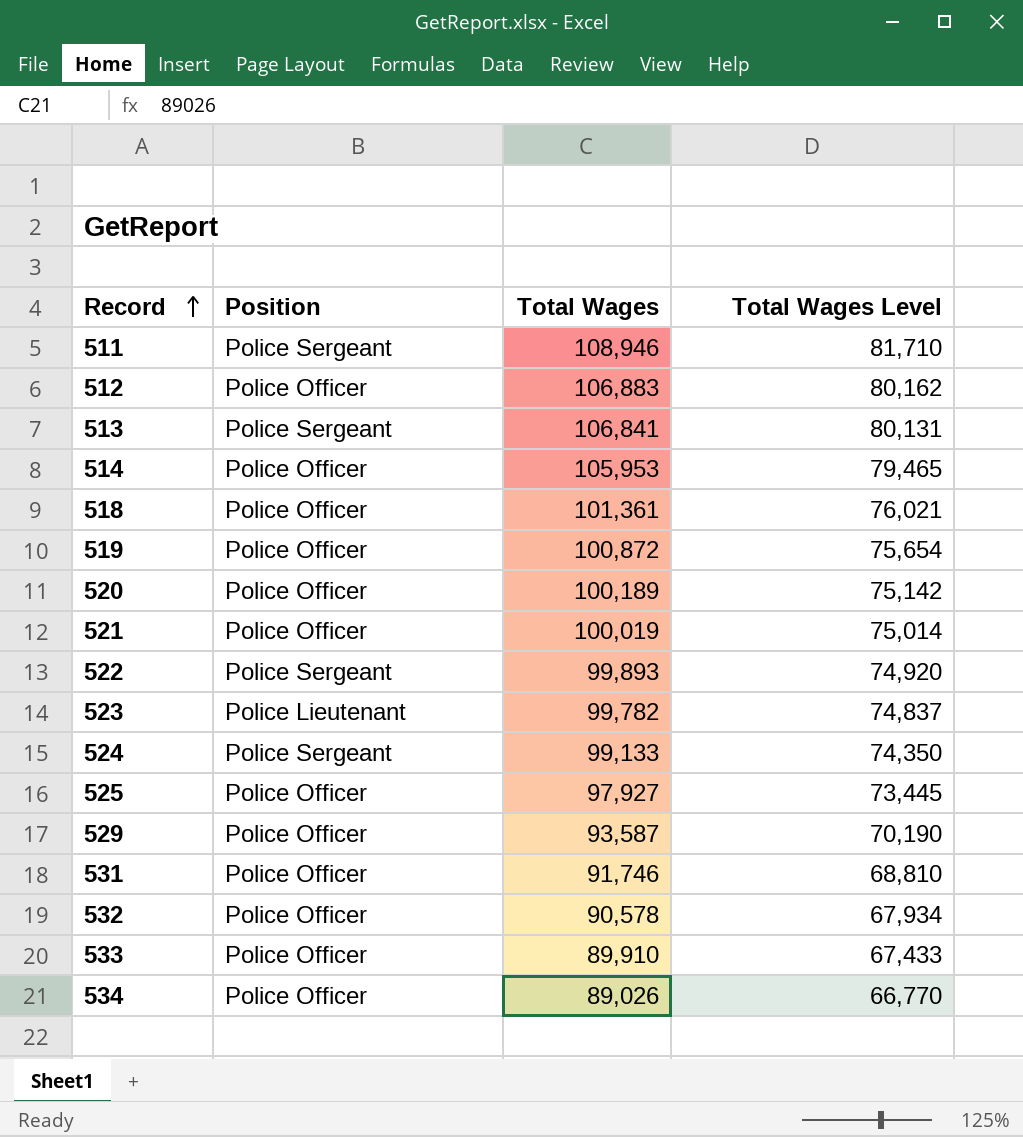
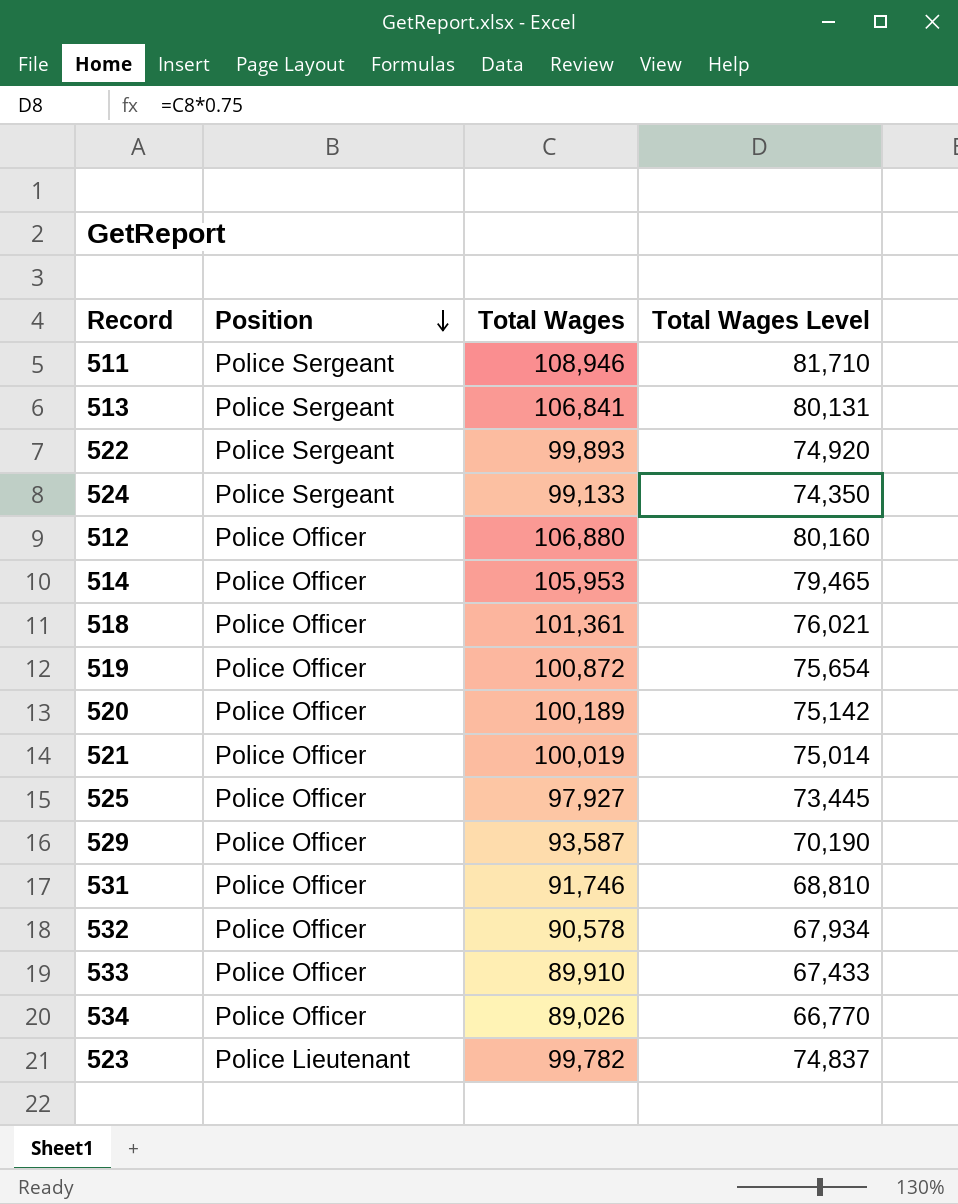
row order: Record ascending -> Position descending
512 | Total Wages: 106,883 -> 106,880
512 | Total Wages Level: 80,162 -> 80,160

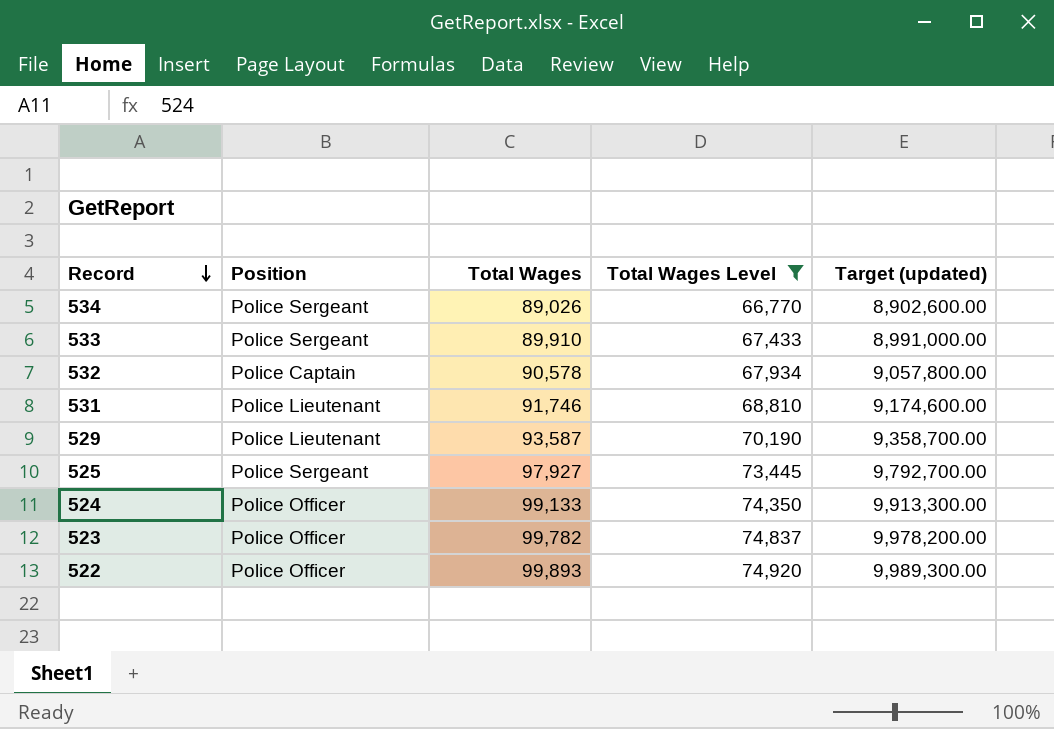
filter: none -> Total Wages Level <= 74,920
row order: Position descending -> Record descending
column Target (updated) | formula: none -> [Total Wages] * 100
534 | Position: Police Officer -> Police Sergeant
533 | Position: Police Officer -> Police Sergeant
532 | Position: Police Officer -> Police Captain
531 | Position: Police Officer -> Police Lieutenant
529 | Position: Police Officer -> Police Lieutenant
525 | Position: Police Officer -> Police Sergeant
524 | Position: Police Sergeant -> Police Officer
523 | Position: Police Lieutenant -> Police Officer
522 | Position: Police Sergeant -> Police Officer

